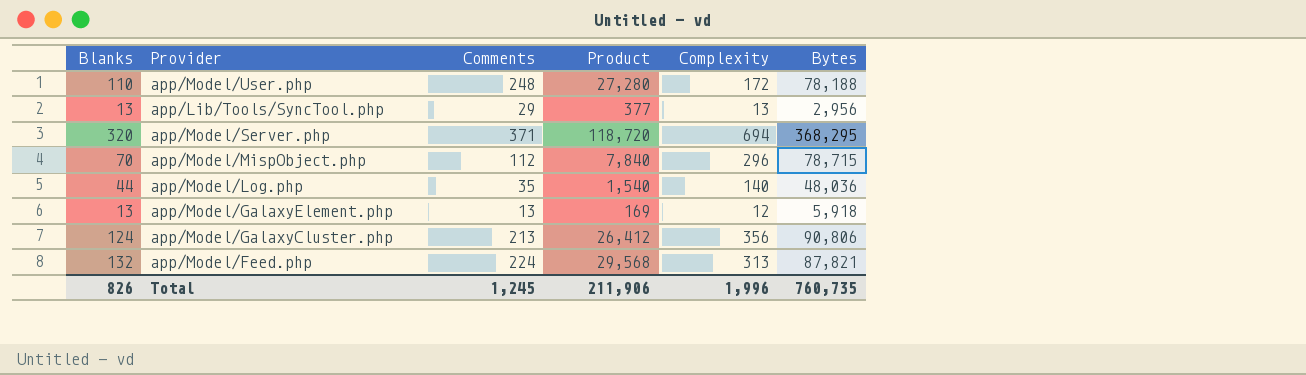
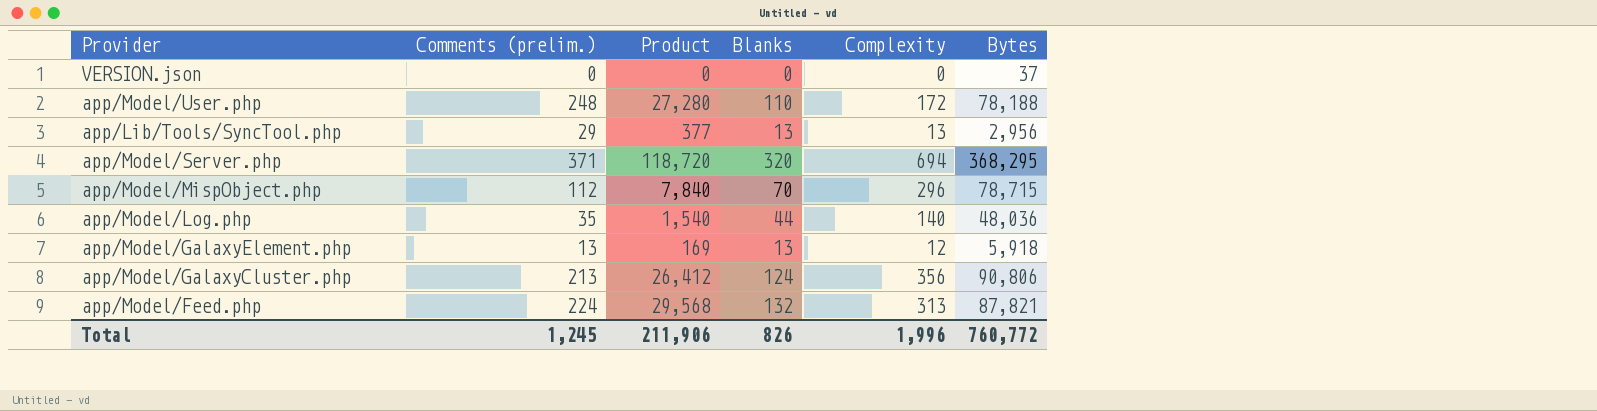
column name: Comments -> Comments (prelim.)
column Blanks | position: 1 -> 4
row VERSION.json: none -> 0 | 0 | 0 | 0 | 37
Total | Bytes: 760,735 -> 760,772

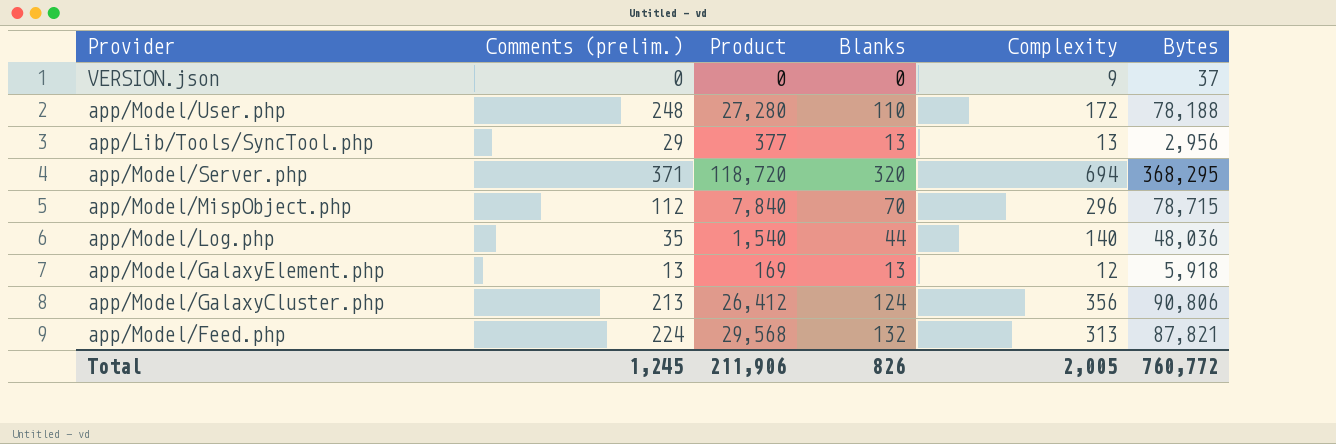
VERSION.json | Complexity: 0 -> 9
Total | Complexity: 1,996 -> 2,005

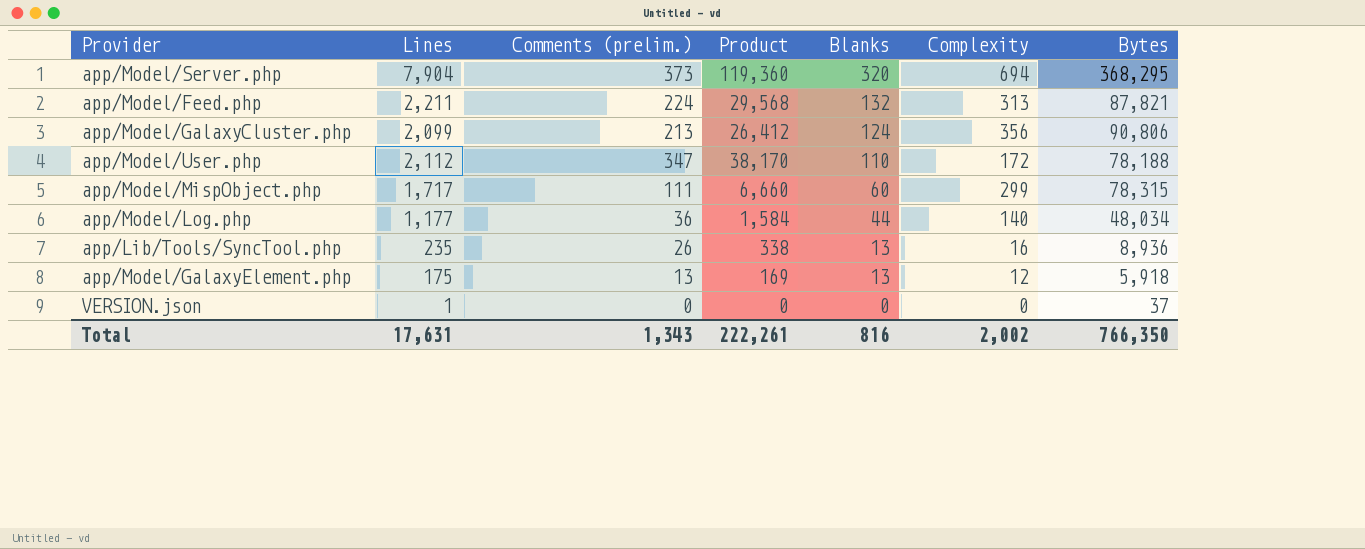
row order: none -> Blanks descending
column Lines | position: none -> 2
app/Model/Server.php | Comments (prelim.): 371 -> 373
app/Model/Server.php | Product: 118,720 -> 119,360
app/Model/User.php | Comments (prelim.): 248 -> 347
app/Model/User.php | Product: 27,280 -> 38,170
app/Model/MispObject.php | Comments (prelim.): 112 -> 111
app/Model/MispObject.php | Product: 7,840 -> 6,660
app/Model/MispObject.php | Blanks: 70 -> 60
app/Model/MispObject.php | Complexity: 296 -> 299
app/Model/MispObject.php | Bytes: 78,715 -> 78,315
app/Model/Log.php | Comments (prelim.): 35 -> 36
app/Model/Log.php | Product: 1,540 -> 1,584
app/Model/Log.php | Bytes: 48,036 -> 48,034
app/Lib/Tools/SyncTool.php | Comments (prelim.): 29 -> 26
app/Lib/Tools/SyncTool.php | Product: 377 -> 338
app/Lib/Tools/SyncTool.php | Complexity: 13 -> 16
app/Lib/Tools/SyncTool.php | Bytes: 2,956 -> 8,936
VERSION.json | Complexity: 9 -> 0
Total | Comments (prelim.): 1,245 -> 1,343
Total | Product: 211,906 -> 222,261
Total | Blanks: 826 -> 816
Total | Complexity: 2,005 -> 2,002
Total | Bytes: 760,772 -> 766,350

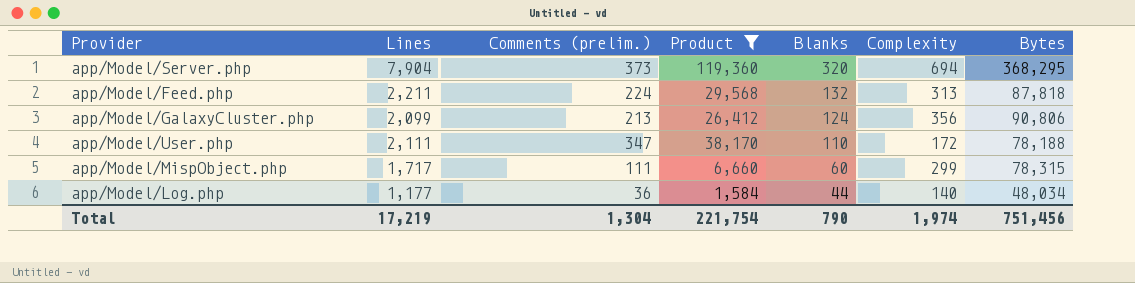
filter: none -> Product >= 1,584
app/Model/Feed.php | Bytes: 87,821 -> 87,818
app/Model/User.php | Lines: 2,112 -> 2,111
Total | Lines: 17,631 -> 17,219
Total | Comments (prelim.): 1,343 -> 1,304
Total | Product: 222,261 -> 221,754
Total | Blanks: 816 -> 790
Total | Complexity: 2,002 -> 1,974
Total | Bytes: 766,350 -> 751,456

